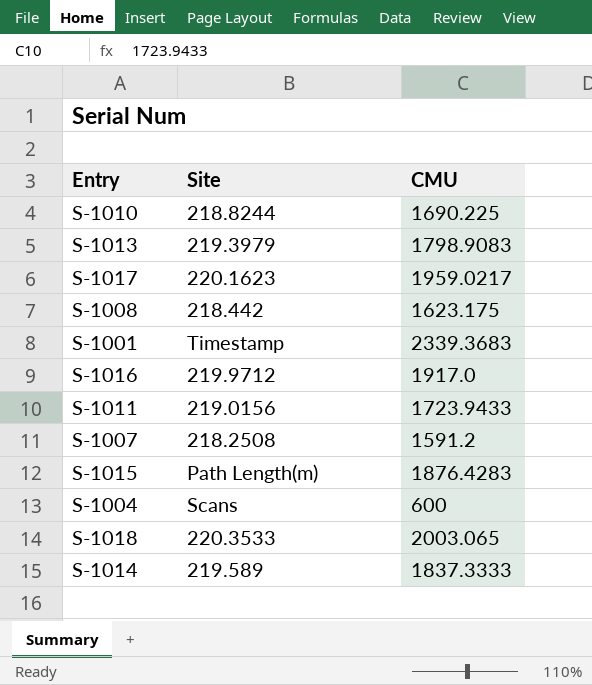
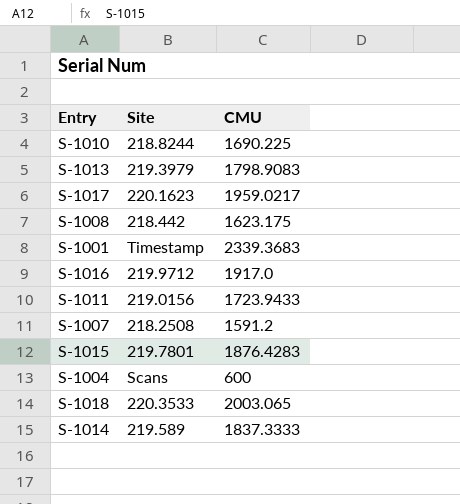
S-1015 | Site: Path Length(m) -> 219.7801

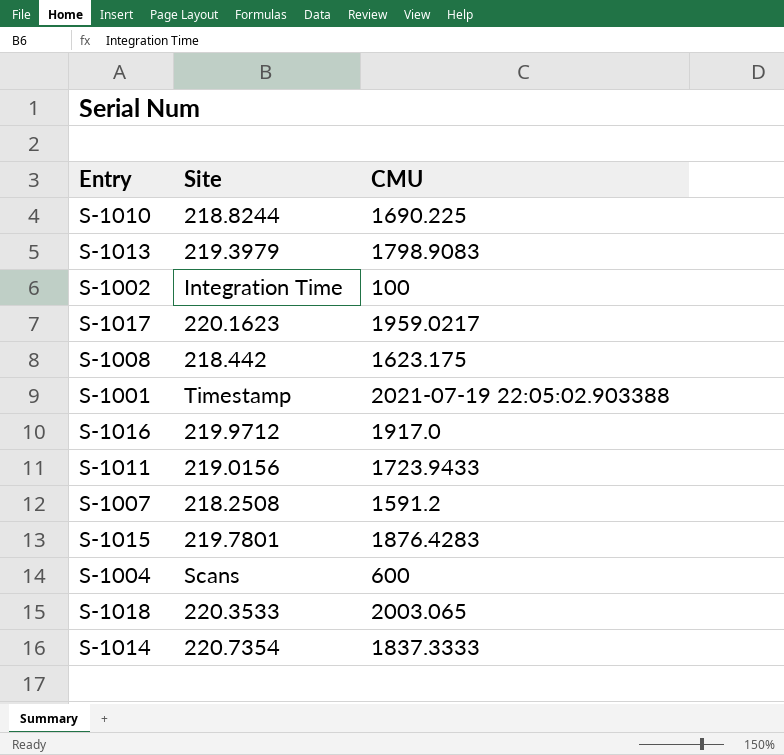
row S-1002: none -> Integration Time | 100
S-1001 | CMU: 2339.3683 -> 2021-07-19 22:05:02.903388
S-1014 | Site: 219.589 -> 220.7354

